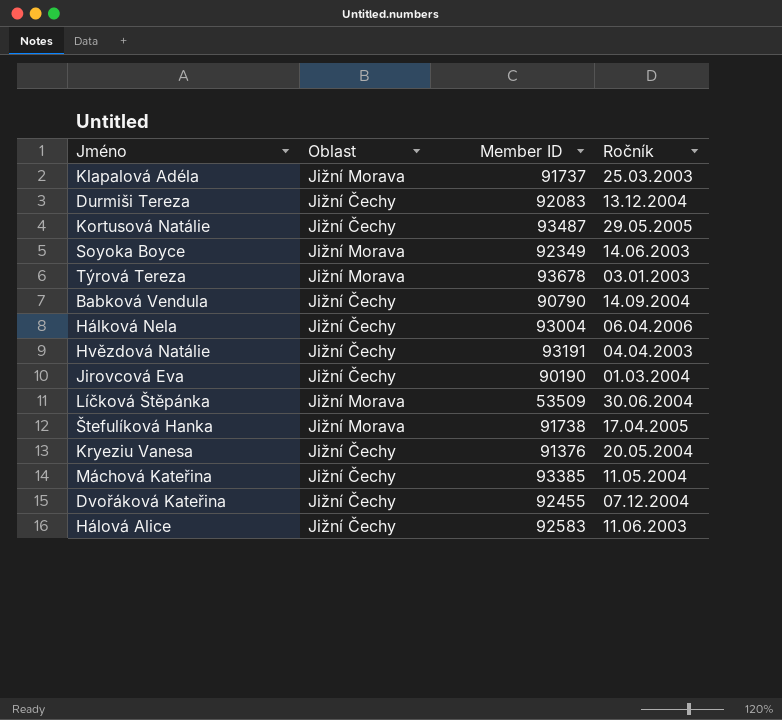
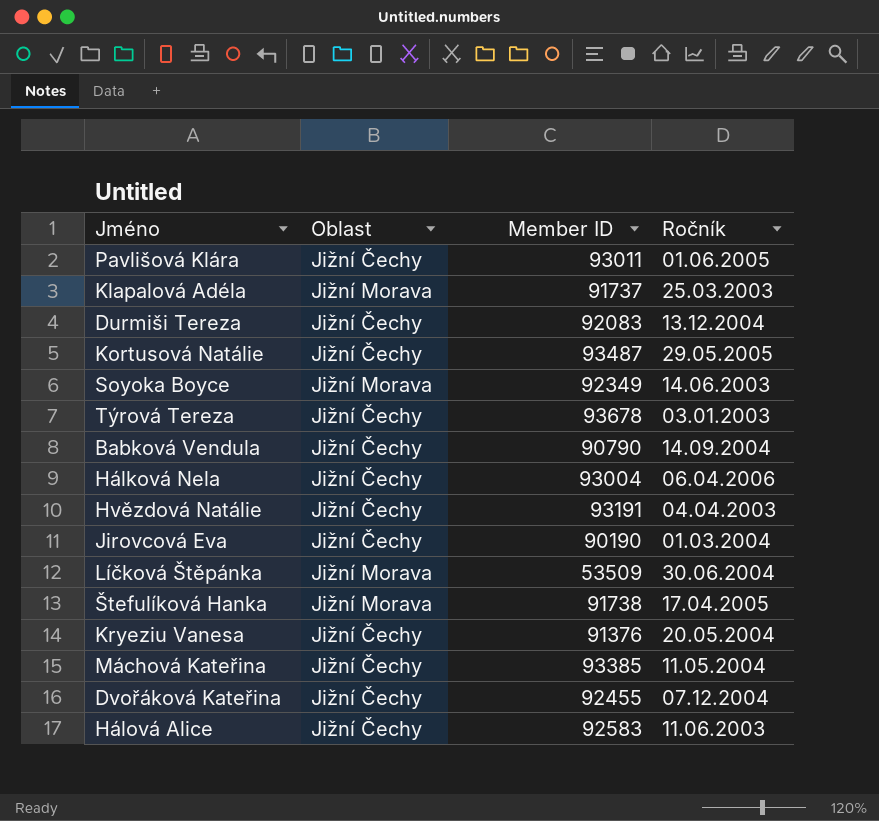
row Pavlišová Klára: none -> Jižní Čechy | 93011 | 01.06.2005
Týrová Tereza | Oblast: Jižní Morava -> Jižní Čechy

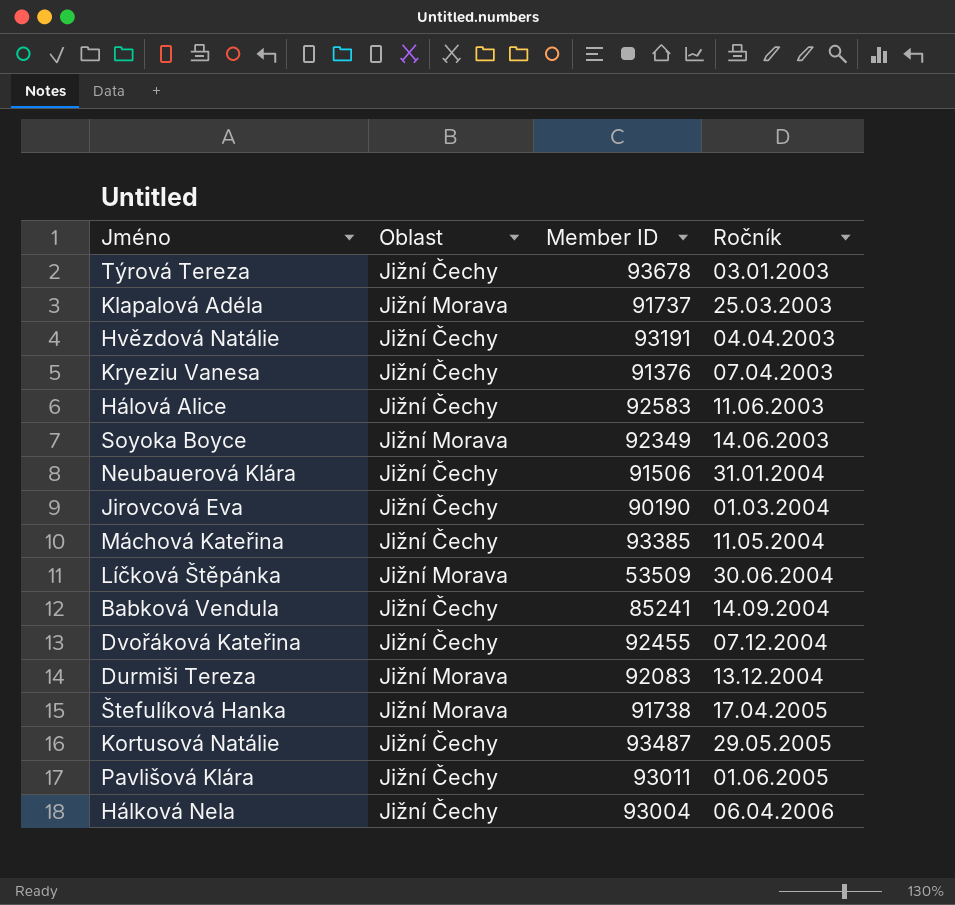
row order: none -> Ročník ascending
Kryeziu Vanesa | Ročník: 20.05.2004 -> 07.04.2003
row Neubauerová Klára: none -> Jižní Čechy | 91506 | 31.01.2004
Babková Vendula | Member ID: 90790 -> 85241
Durmiši Tereza | Oblast: Jižní Čechy -> Jižní Morava

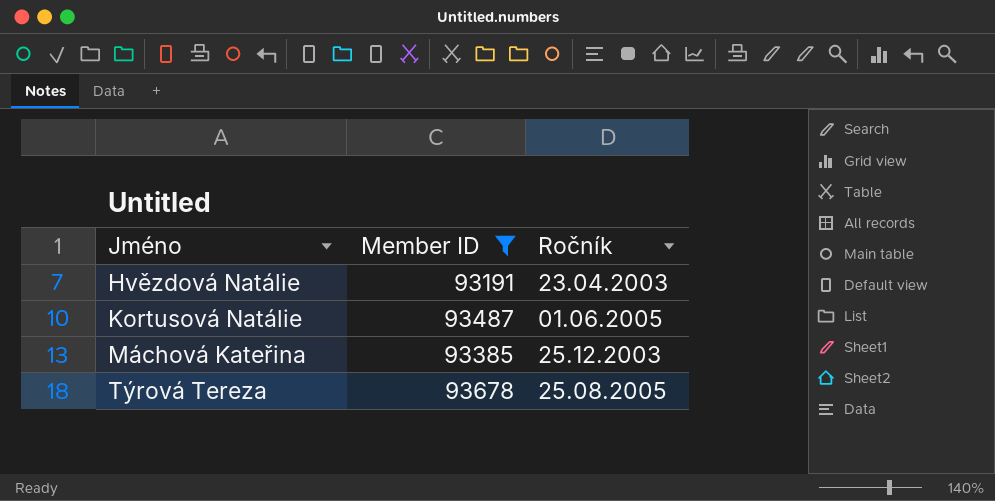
filter: none -> Member ID >= 93191
row order: Ročník ascending -> Jméno ascending
column Oblast | position: 2 -> none
Hvězdová Natálie | Ročník: 04.04.2003 -> 23.04.2003
Kortusová Natálie | Ročník: 29.05.2005 -> 01.06.2005
Máchová Kateřina | Ročník: 11.05.2004 -> 25.12.2003
Týrová Tereza | Ročník: 03.01.2003 -> 25.08.2005

